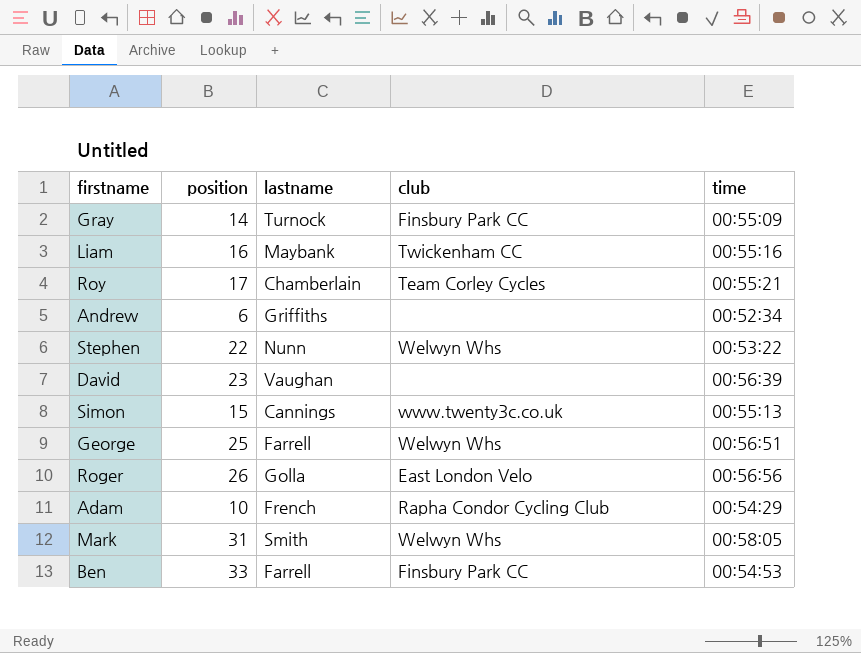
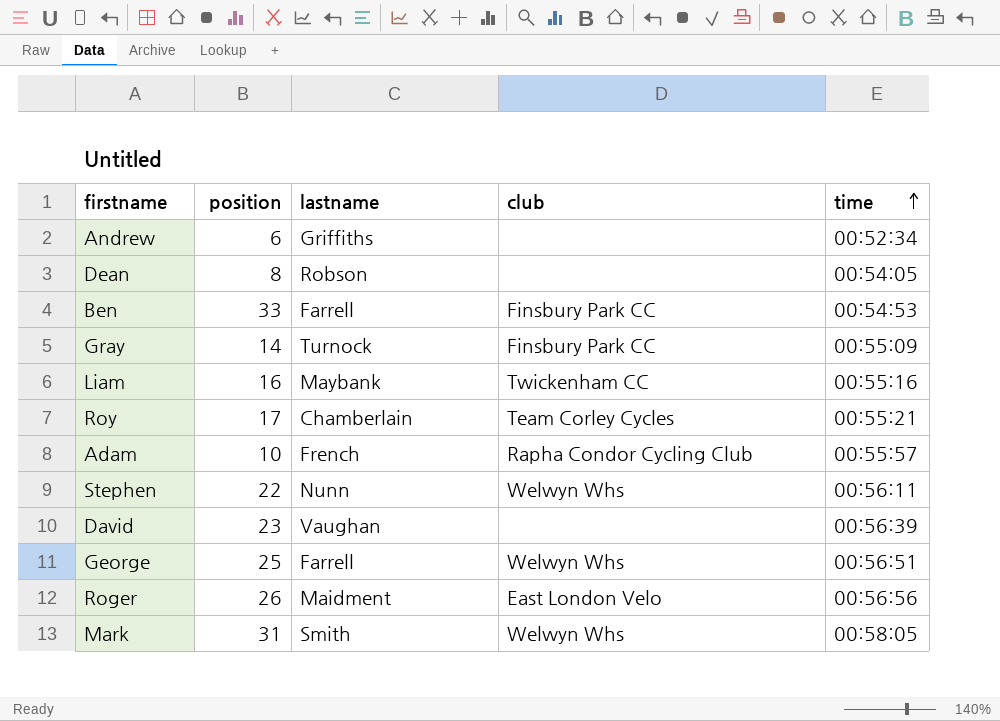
row order: none -> time ascending
row Simon: 15 | Cannings | www.twenty3c.co.uk | 00:55:13 -> none
row Dean: none -> 8 | Robson | none | 00:54:05
Adam | time: 00:54:29 -> 00:55:57
Stephen | time: 00:53:22 -> 00:56:11
Roger | lastname: Golla -> Maidment

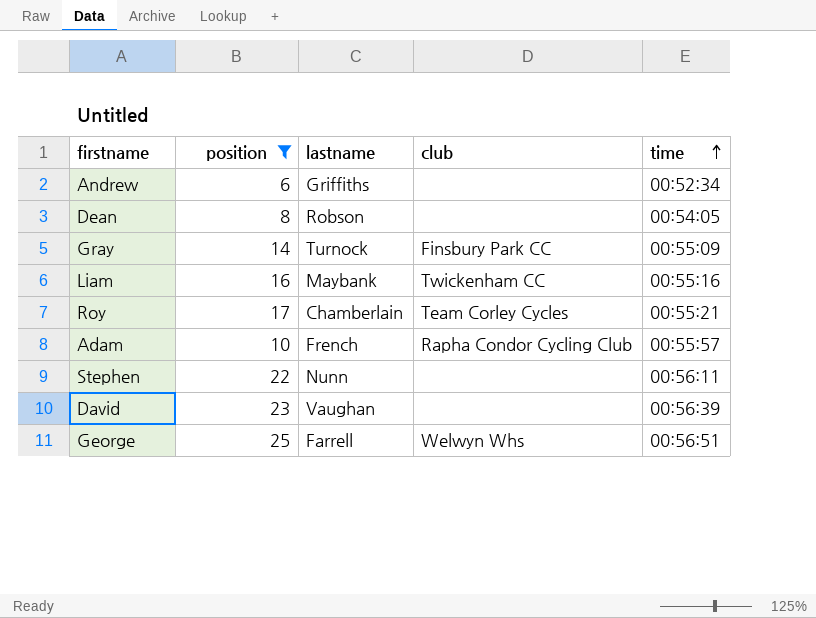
filter: none -> position <= 25
Stephen | club: Welwyn Whs -> none

